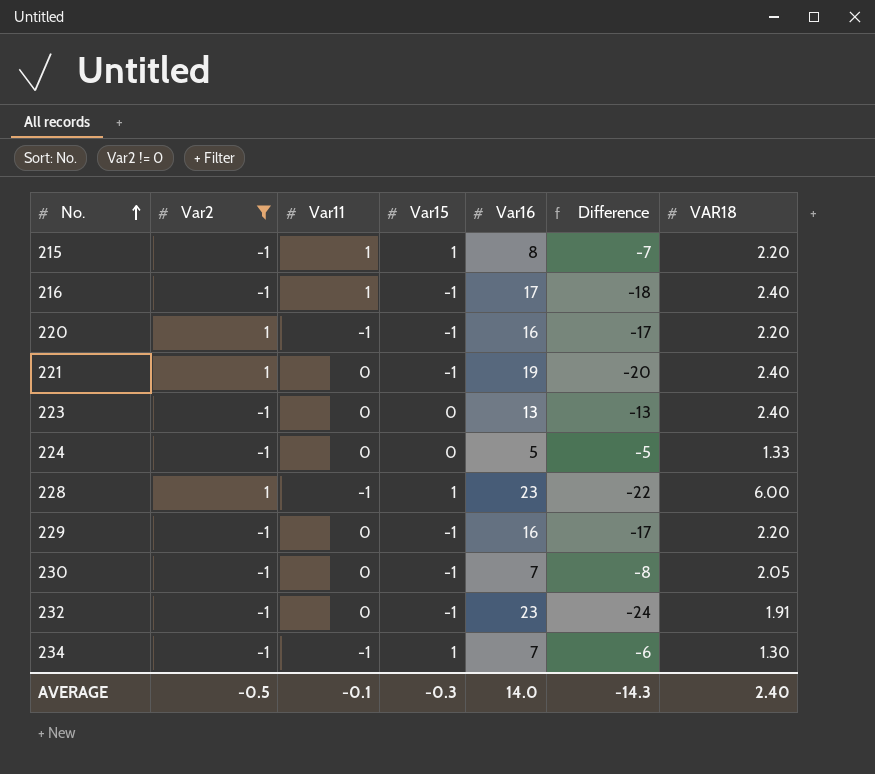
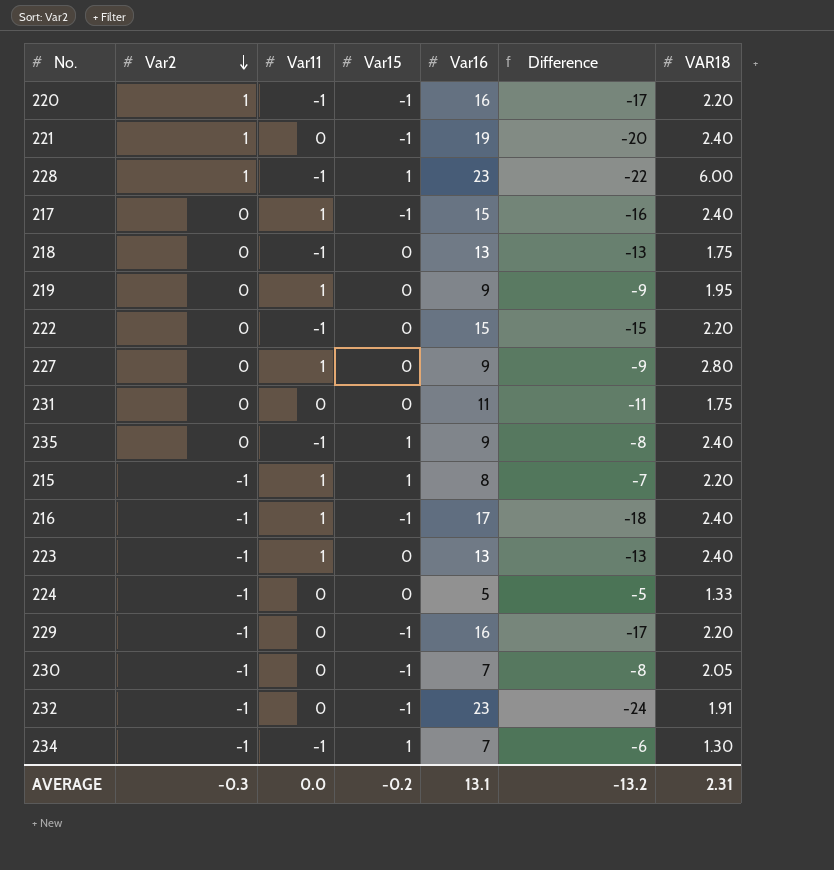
filter: Var2 != 0 -> none
row order: No. ascending -> Var2 descending
223 | Var11: 0 -> 1
AVERAGE | Var2: -0.5 -> -0.3
AVERAGE | Var11: -0.1 -> 0.0
AVERAGE | Var15: -0.3 -> -0.2
AVERAGE | Var16: 14.0 -> 13.1
AVERAGE | Difference: -14.3 -> -13.2
AVERAGE | VAR18: 2.40 -> 2.31

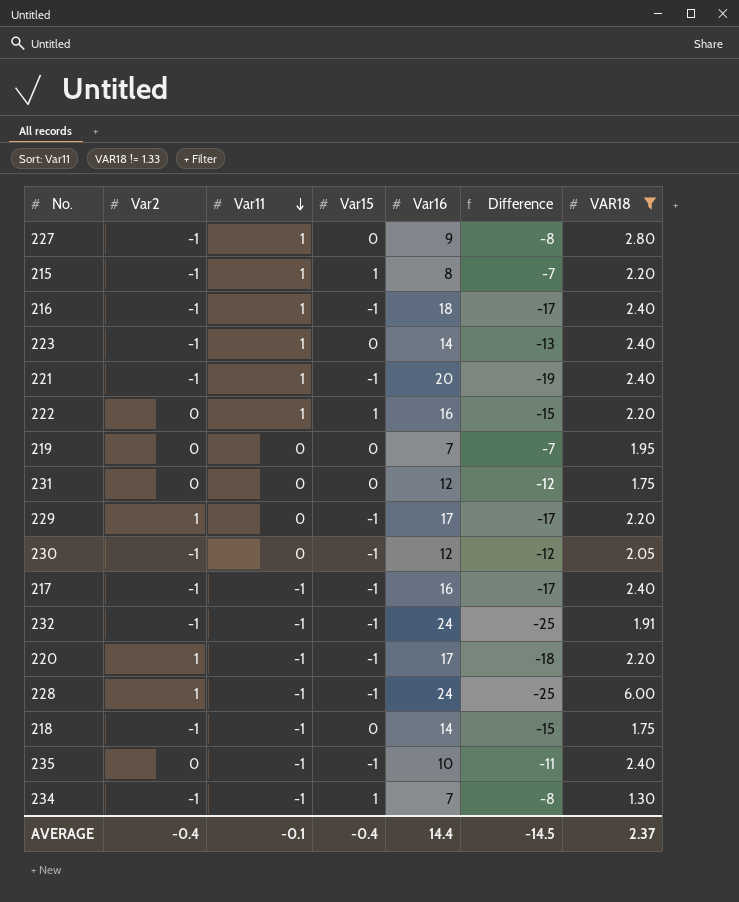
filter: none -> VAR18 != 1.33
row order: Var2 descending -> Var11 descending
column Difference | formula: [Var15] - [Var16] -> [Var11] - [Var16]
227 | Var2: 0 -> -1
216 | Var16: 17 -> 18
223 | Var16: 13 -> 14
221 | Var2: 1 -> -1
221 | Var11: 0 -> 1
221 | Var16: 19 -> 20
222 | Var11: -1 -> 1
222 | Var15: 0 -> 1
222 | Var16: 15 -> 16
219 | Var11: 1 -> 0
219 | Var16: 9 -> 7
231 | Var16: 11 -> 12
229 | Var2: -1 -> 1
229 | Var16: 16 -> 17
230 | Var16: 7 -> 12
217 | Var2: 0 -> -1
217 | Var11: 1 -> -1
217 | Var16: 15 -> 16
232 | Var11: 0 -> -1
232 | Var16: 23 -> 24
220 | Var16: 16 -> 17
228 | Var15: 1 -> -1
228 | Var16: 23 -> 24
218 | Var2: 0 -> -1
218 | Var16: 13 -> 14
235 | Var15: 1 -> -1
235 | Var16: 9 -> 10
AVERAGE | Var2: -0.3 -> -0.4
AVERAGE | Var11: 0.0 -> -0.1
AVERAGE | Var15: -0.2 -> -0.4
AVERAGE | Var16: 13.1 -> 14.4
AVERAGE | Difference: -13.2 -> -14.5
AVERAGE | VAR18: 2.31 -> 2.37

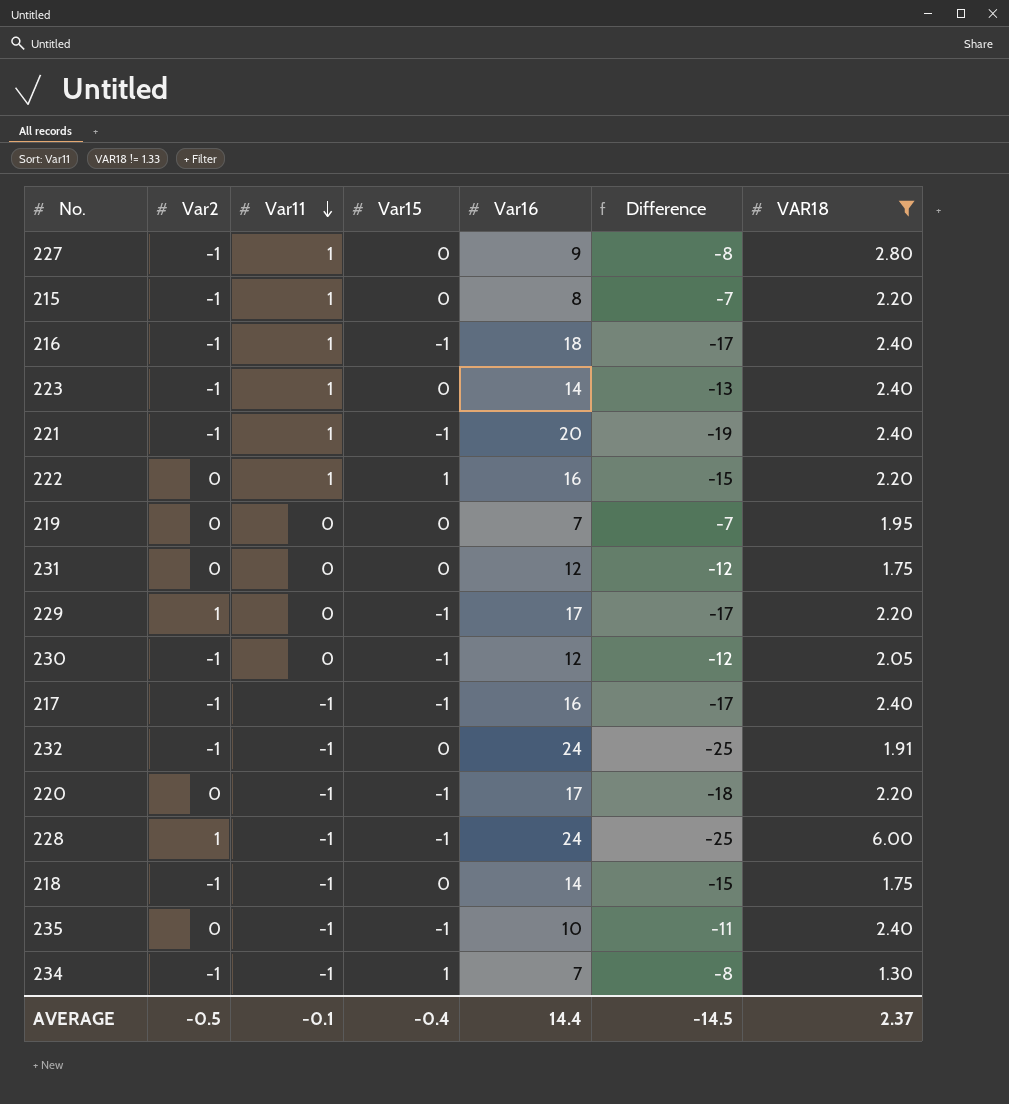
215 | Var15: 1 -> 0
232 | Var15: -1 -> 0
220 | Var2: 1 -> 0
AVERAGE | Var2: -0.4 -> -0.5

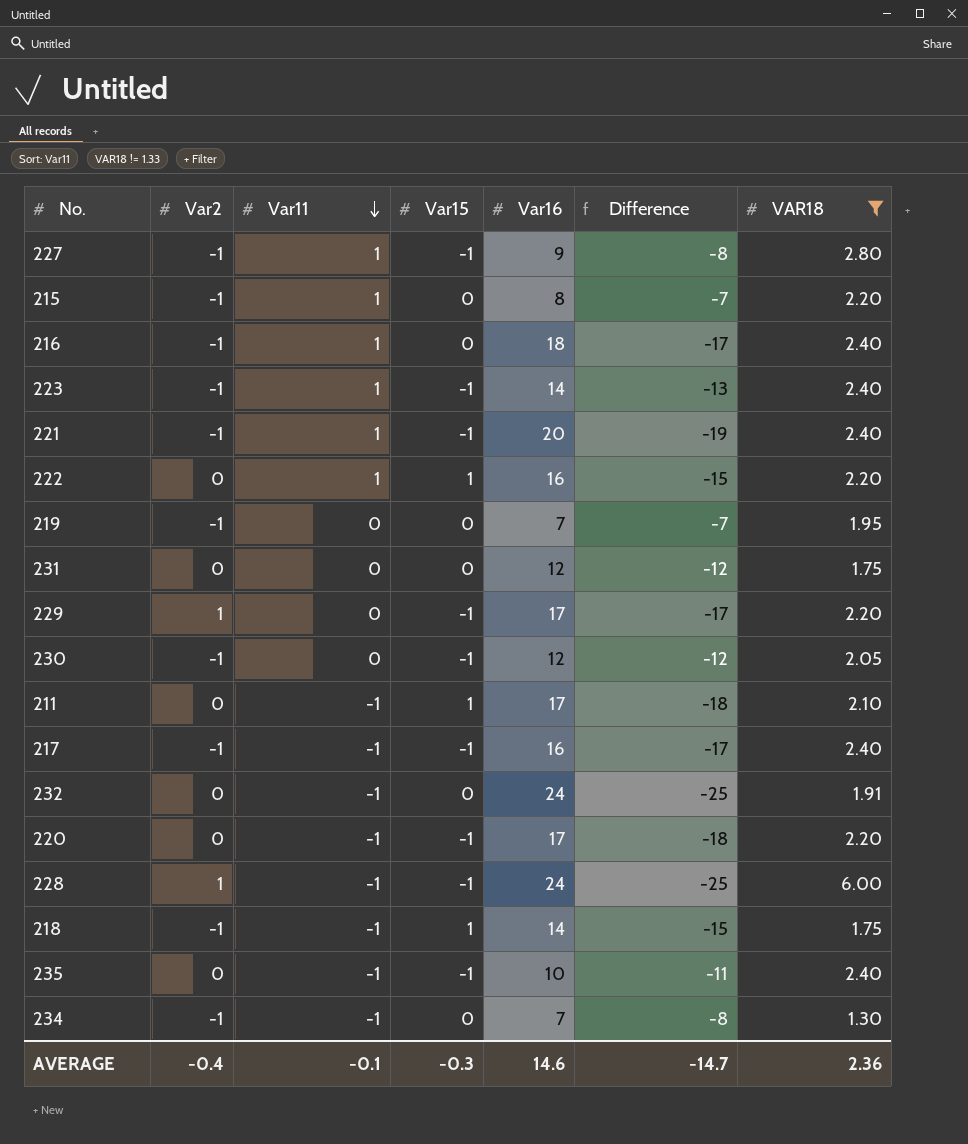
227 | Var15: 0 -> -1
216 | Var15: -1 -> 0
223 | Var15: 0 -> -1
219 | Var2: 0 -> -1
row 211: none -> 0 | -1 | 1 | 17 | -18 | 2.10
232 | Var2: -1 -> 0
218 | Var15: 0 -> 1
234 | Var15: 1 -> 0
AVERAGE | Var2: -0.5 -> -0.4
AVERAGE | Var15: -0.4 -> -0.3
AVERAGE | Var16: 14.4 -> 14.6
AVERAGE | Difference: -14.5 -> -14.7
AVERAGE | VAR18: 2.37 -> 2.36

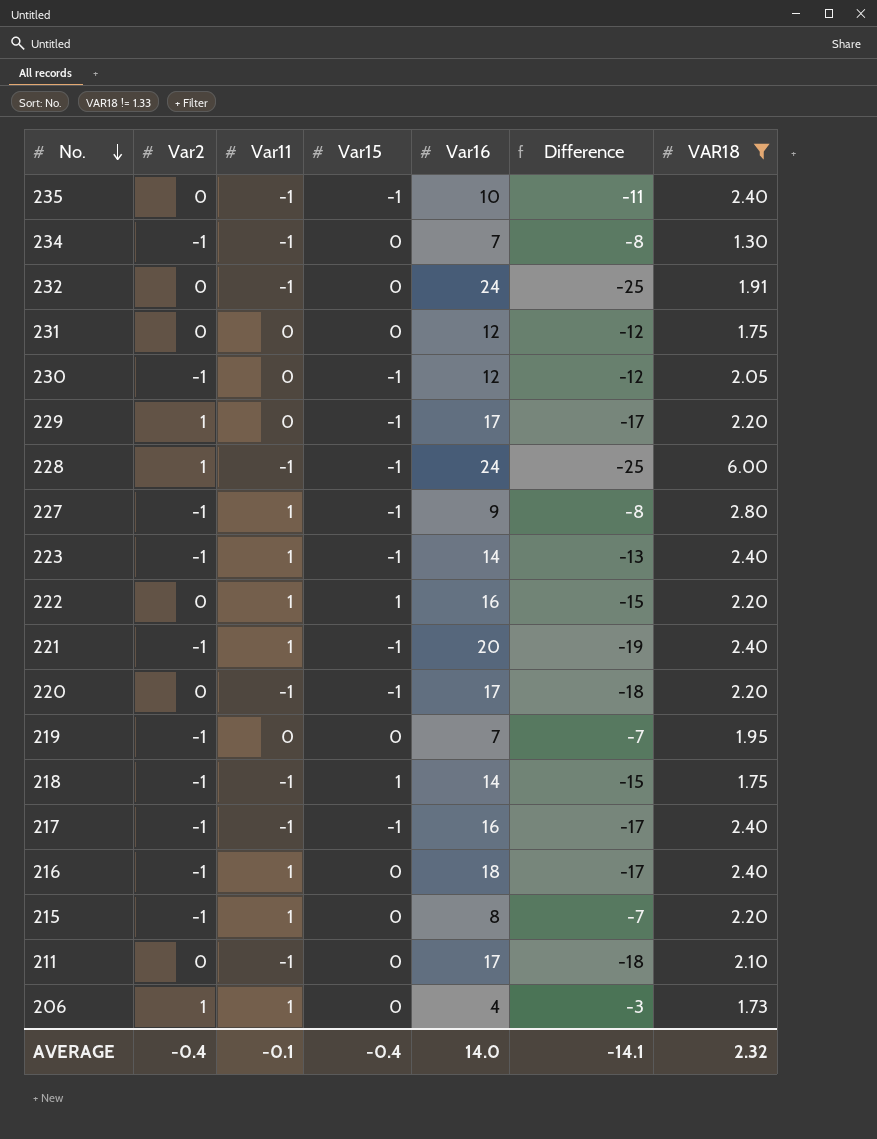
row order: Var11 descending -> No. descending
211 | Var15: 1 -> 0
row 206: none -> 1 | 1 | 0 | 4 | -3 | 1.73
AVERAGE | Var15: -0.3 -> -0.4
AVERAGE | Var16: 14.6 -> 14.0
AVERAGE | Difference: -14.7 -> -14.1
AVERAGE | VAR18: 2.36 -> 2.32

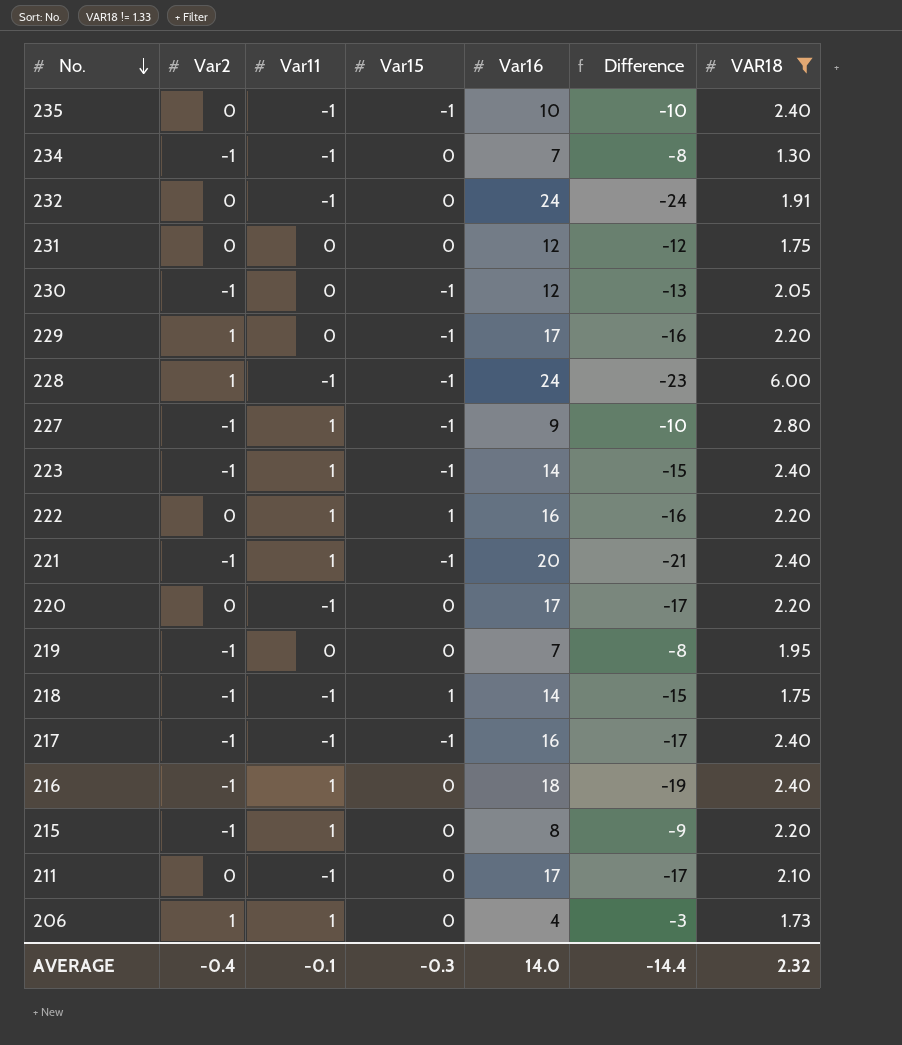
column Difference | formula: [Var11] - [Var16] -> [Var2] - [Var16]
220 | Var15: -1 -> 0
AVERAGE | Var15: -0.4 -> -0.3
AVERAGE | Difference: -14.1 -> -14.4

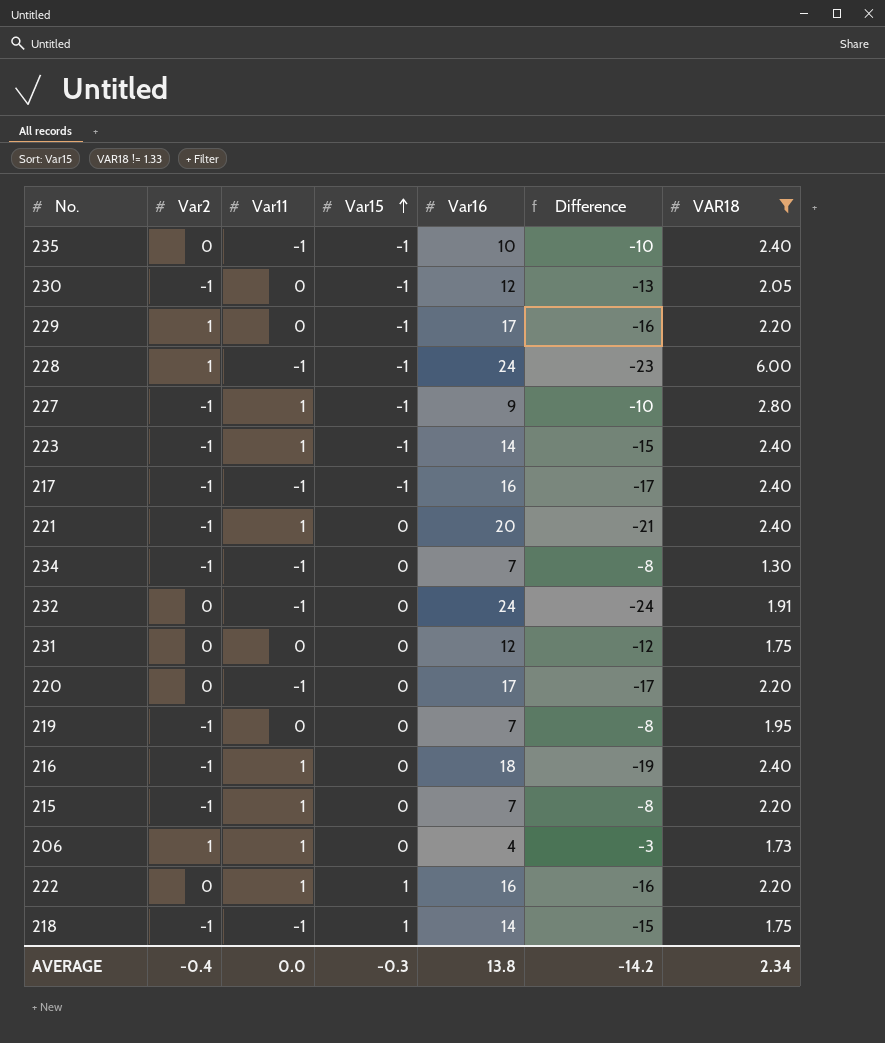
row order: No. descending -> Var15 ascending
row 211: 0 | -1 | 0 | 17 | -17 | 2.10 -> none
221 | Var15: -1 -> 0
215 | Var16: 8 -> 7
215 | Difference: -9 -> -8
AVERAGE | Var11: -0.1 -> 0.0
AVERAGE | Var16: 14.0 -> 13.8
AVERAGE | Difference: -14.4 -> -14.2
AVERAGE | VAR18: 2.32 -> 2.34

